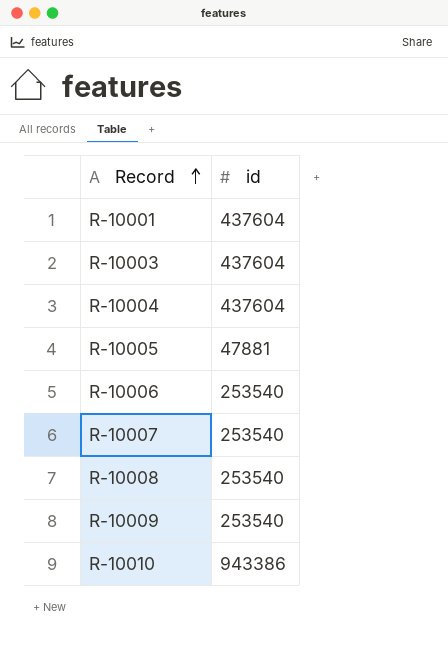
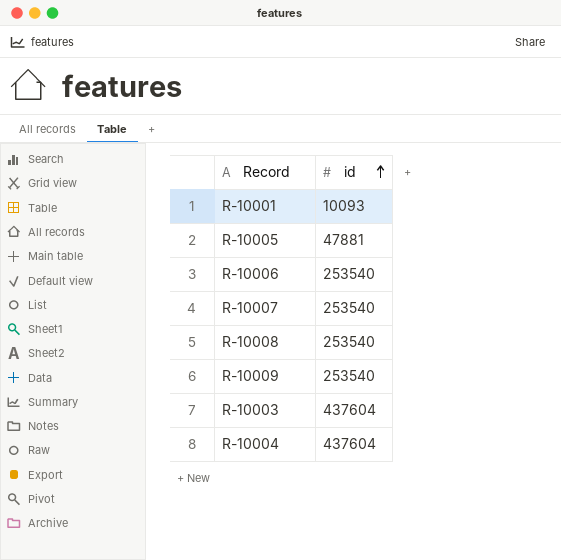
row order: Record ascending -> id ascending
row R-10010: 943386 -> none
R-10001 | id: 437604 -> 10093

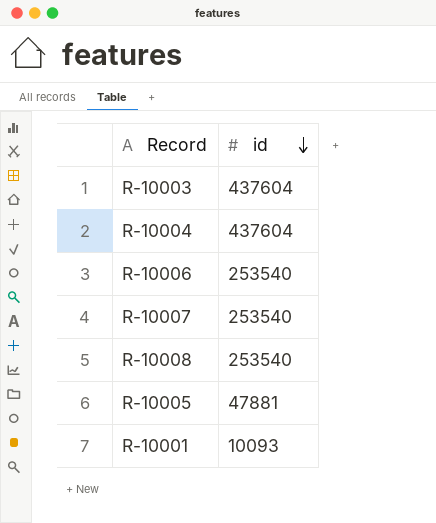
row order: id ascending -> id descending
row R-10009: 253540 -> none

